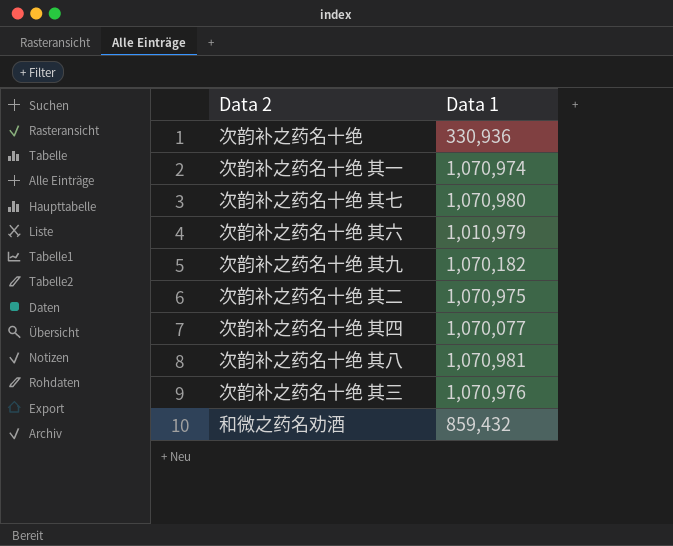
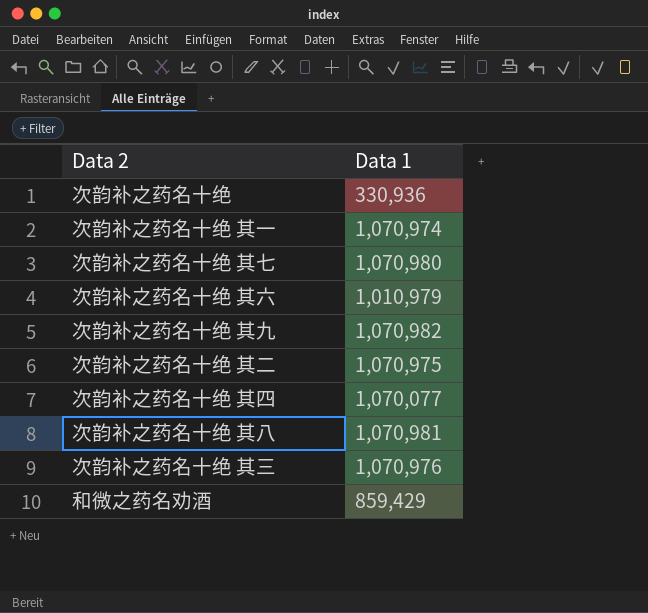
次韵补之药名十绝 其九 | Data 1: 1,070,182 -> 1,070,982
和微之药名劝酒 | Data 1: 859,432 -> 859,429

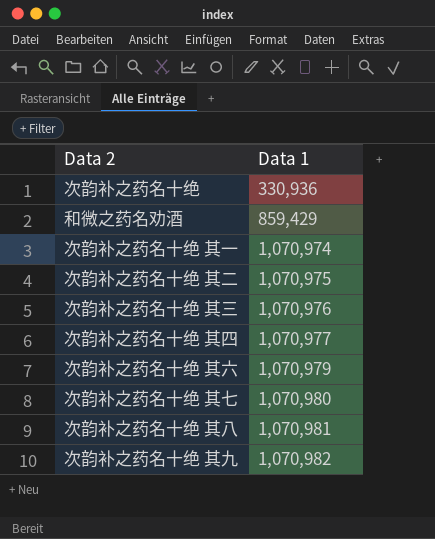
row order: none -> Data 1 ascending
次韵补之药名十绝 其四 | Data 1: 1,070,077 -> 1,070,977
次韵补之药名十绝 其六 | Data 1: 1,010,979 -> 1,070,979

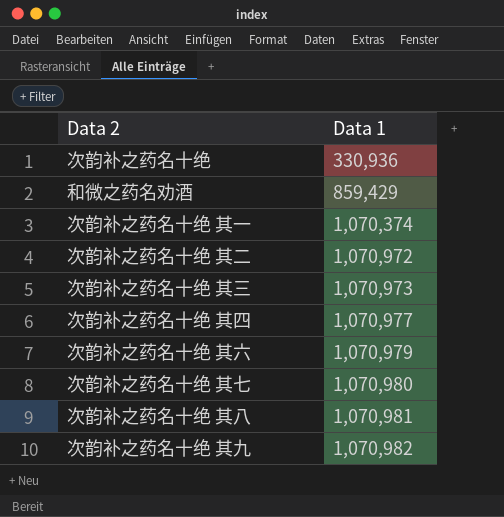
次韵补之药名十绝 其一 | Data 1: 1,070,974 -> 1,070,374
次韵补之药名十绝 其二 | Data 1: 1,070,975 -> 1,070,972
次韵补之药名十绝 其三 | Data 1: 1,070,976 -> 1,070,973

